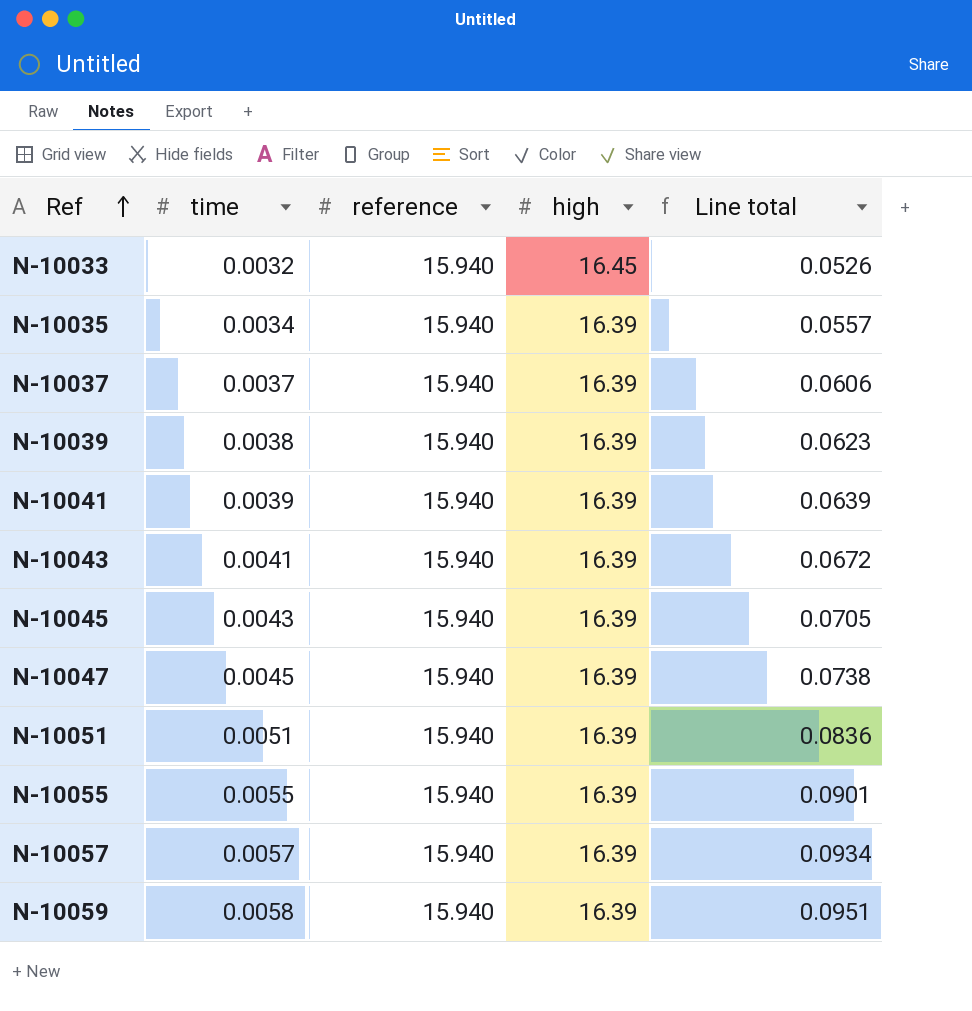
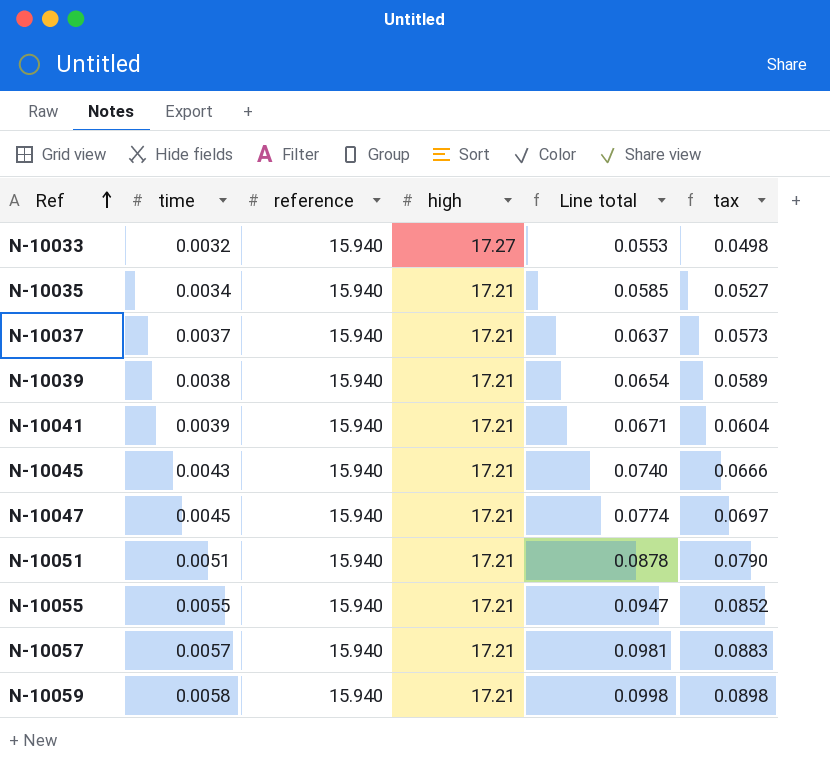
column tax | formula: none -> [Line total] * 0.9
row N-10043: 0.0041 | 15.940 | 16.39 | 0.0672 -> none
N-10033 | high: 16.45 -> 17.27
N-10033 | Line total: 0.0526 -> 0.0553
N-10035 | high: 16.39 -> 17.21
N-10035 | Line total: 0.0557 -> 0.0585
N-10037 | high: 16.39 -> 17.21
N-10037 | Line total: 0.0606 -> 0.0637
N-10039 | high: 16.39 -> 17.21
N-10039 | Line total: 0.0623 -> 0.0654
N-10041 | high: 16.39 -> 17.21
N-10041 | Line total: 0.0639 -> 0.0671
N-10045 | high: 16.39 -> 17.21
N-10045 | Line total: 0.0705 -> 0.0740
N-10047 | high: 16.39 -> 17.21
N-10047 | Line total: 0.0738 -> 0.0774
N-10051 | high: 16.39 -> 17.21
N-10051 | Line total: 0.0836 -> 0.0878
N-10055 | high: 16.39 -> 17.21
N-10055 | Line total: 0.0901 -> 0.0947
N-10057 | high: 16.39 -> 17.21
N-10057 | Line total: 0.0934 -> 0.0981
N-10059 | high: 16.39 -> 17.21
N-10059 | Line total: 0.0951 -> 0.0998

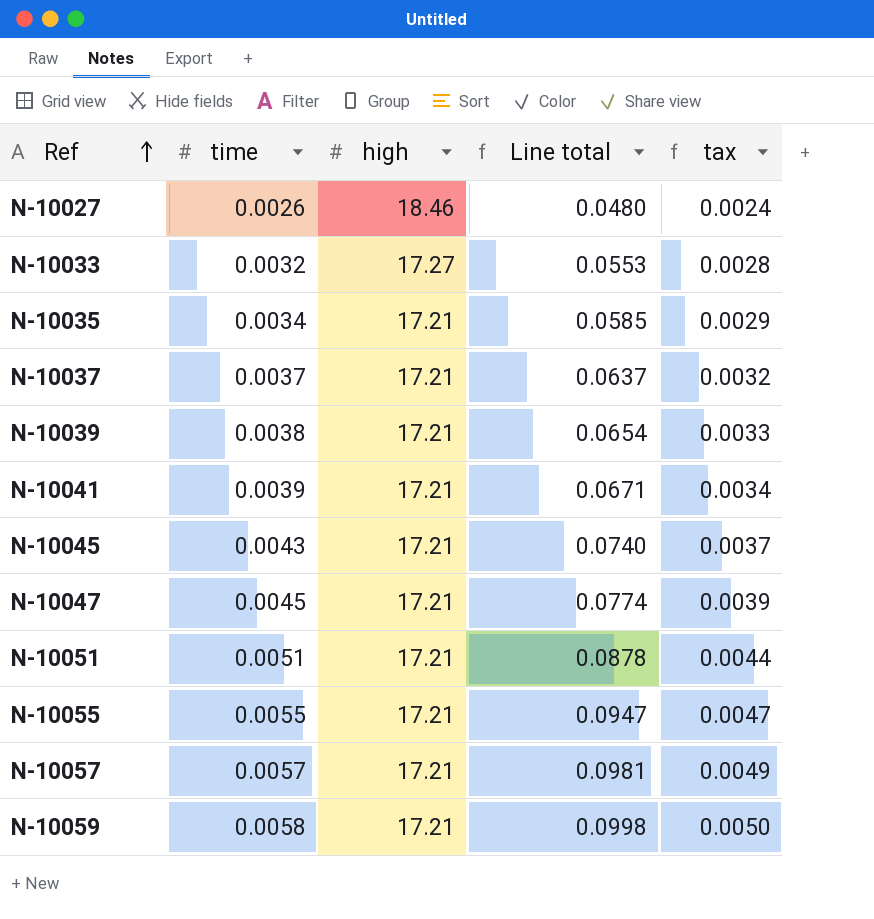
column reference | position: 3 -> none
column tax | formula: [Line total] * 0.9 -> [Line total] * 0.05
row N-10027: none -> 0.0026 | 18.46 | 0.0480 | 0.0024

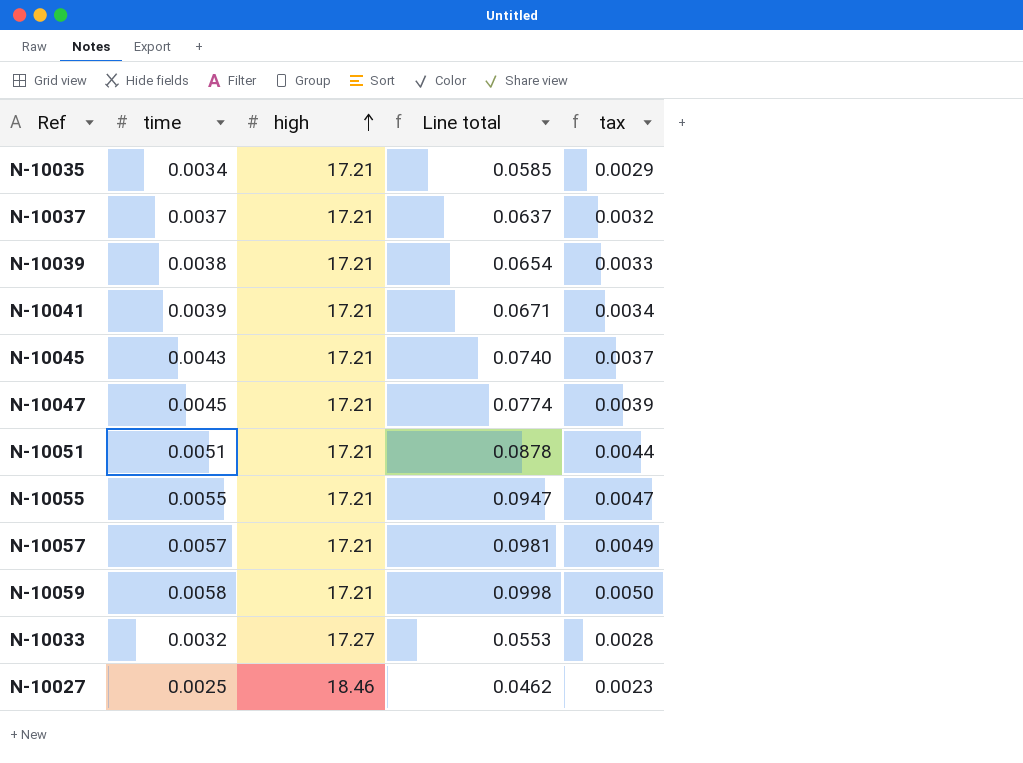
row order: Ref ascending -> high ascending
N-10027 | time: 0.0026 -> 0.0025
N-10027 | Line total: 0.0480 -> 0.0462
N-10027 | tax: 0.0024 -> 0.0023

